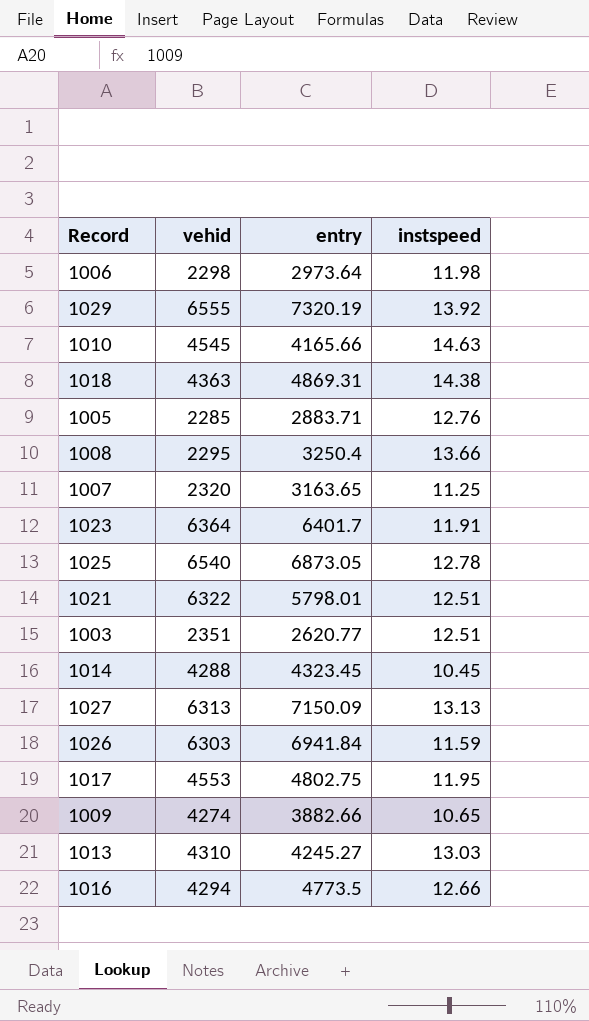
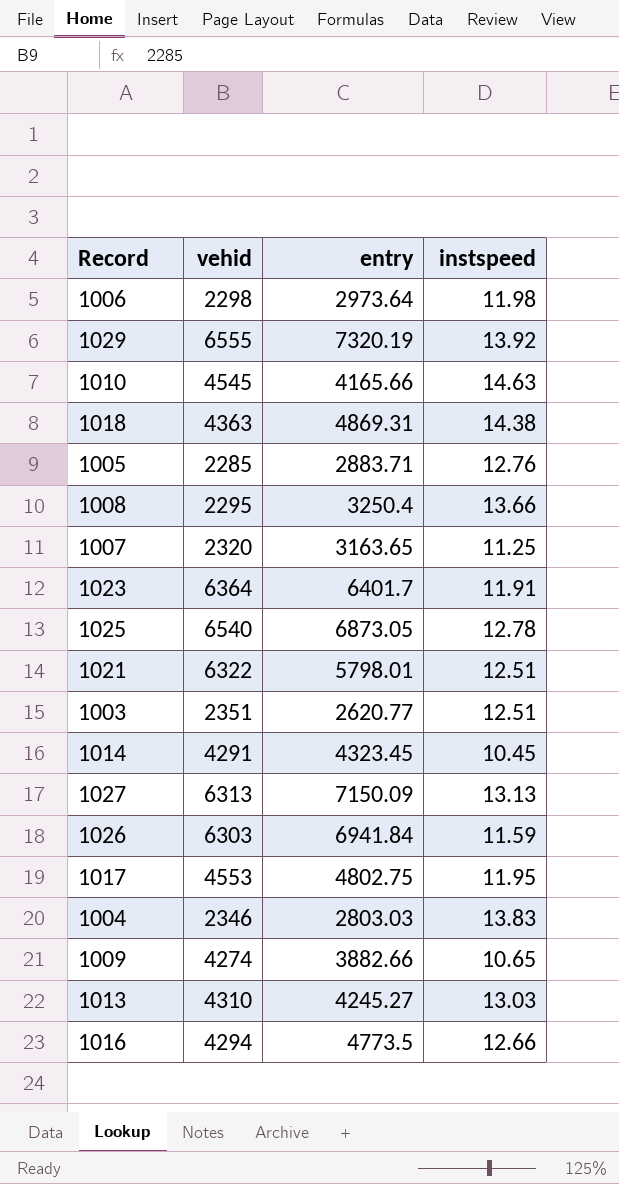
1014 | vehid: 4288 -> 4291
row 1004: none -> 2346 | 2803.03 | 13.83

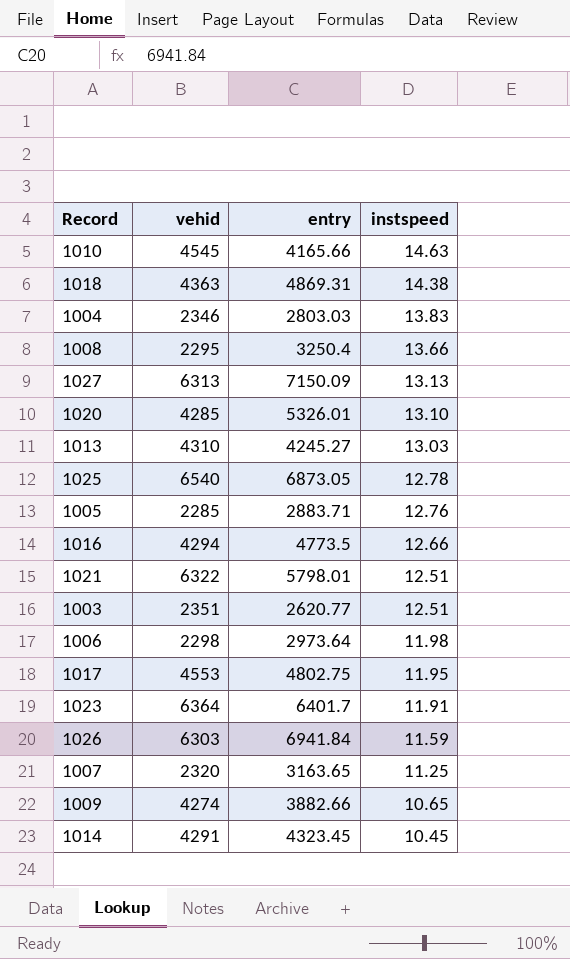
row order: none -> instspeed descending
row 1029: 6555 | 7320.19 | 13.92 -> none
row 1020: none -> 4285 | 5326.01 | 13.10

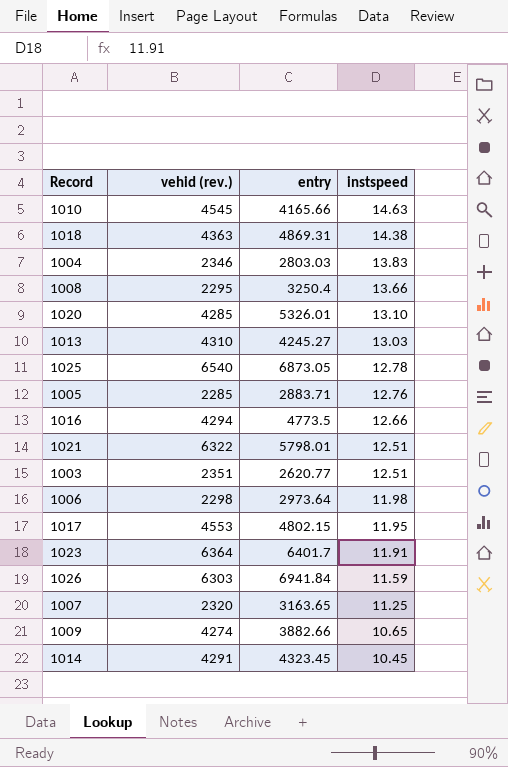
column name: vehid -> vehid (rev.)
row 1027: 6313 | 7150.09 | 13.13 -> none
1017 | entry: 4802.75 -> 4802.15

